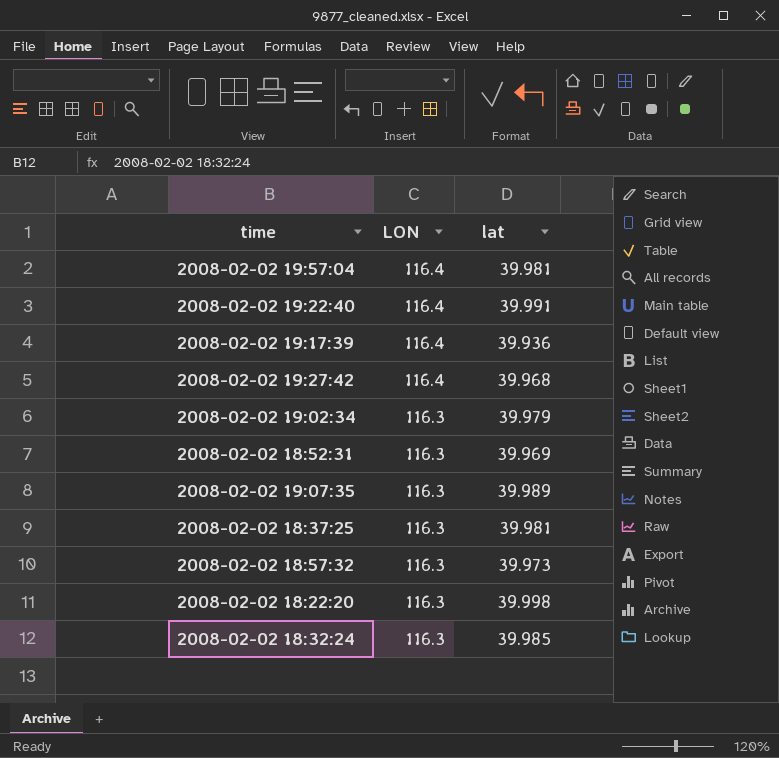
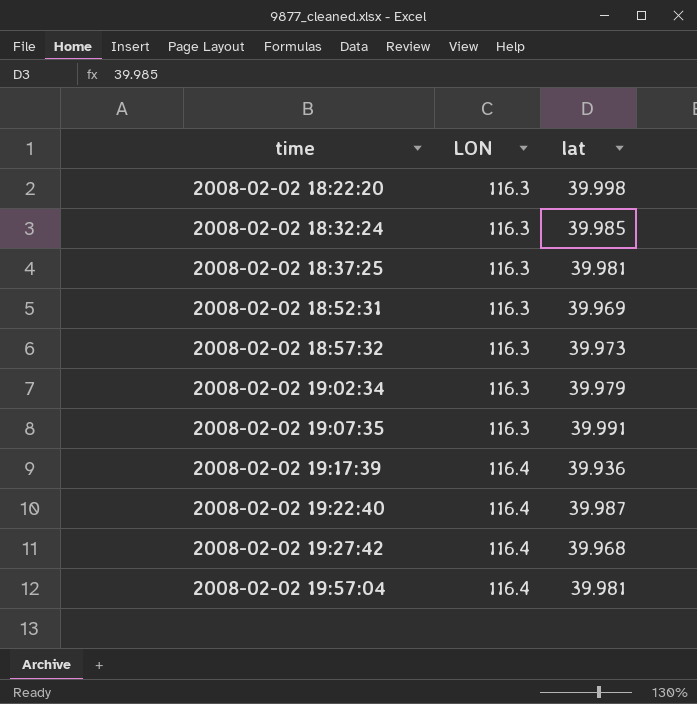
row order: LON descending -> time ascending
2008-02-02 19:07:35 | lat: 39.989 -> 39.991
2008-02-02 19:22:40 | lat: 39.991 -> 39.987

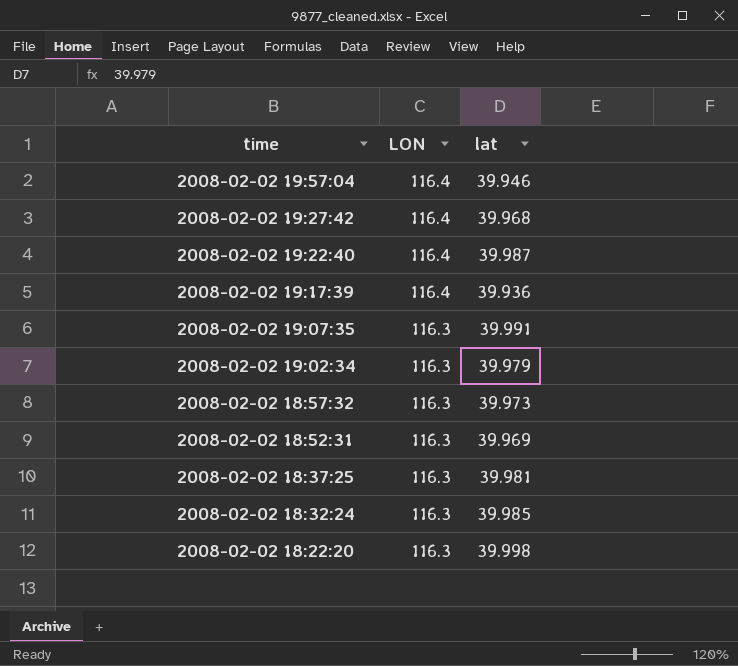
row order: time ascending -> time descending
2008-02-02 19:57:04 | lat: 39.981 -> 39.946

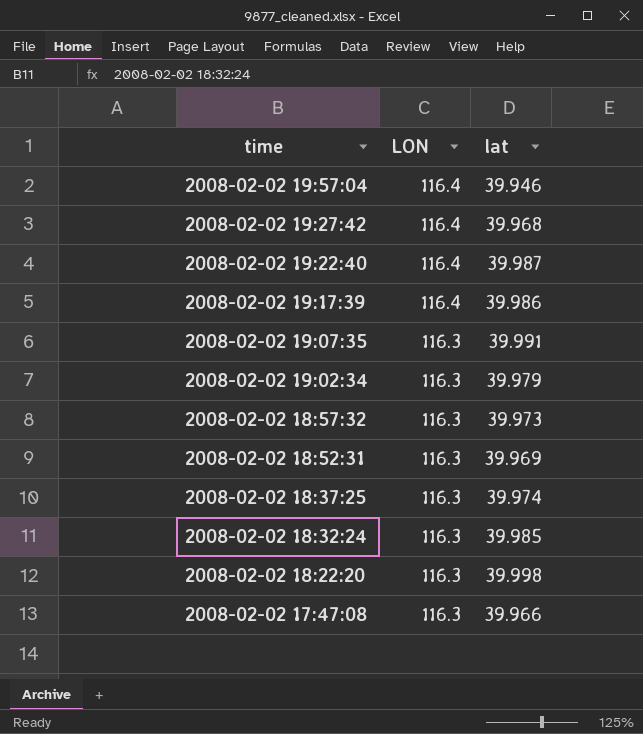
2008-02-02 19:17:39 | lat: 39.936 -> 39.986
2008-02-02 18:37:25 | lat: 39.981 -> 39.974
row 2008-02-02 17:47:08: none -> 116.3 | 39.966

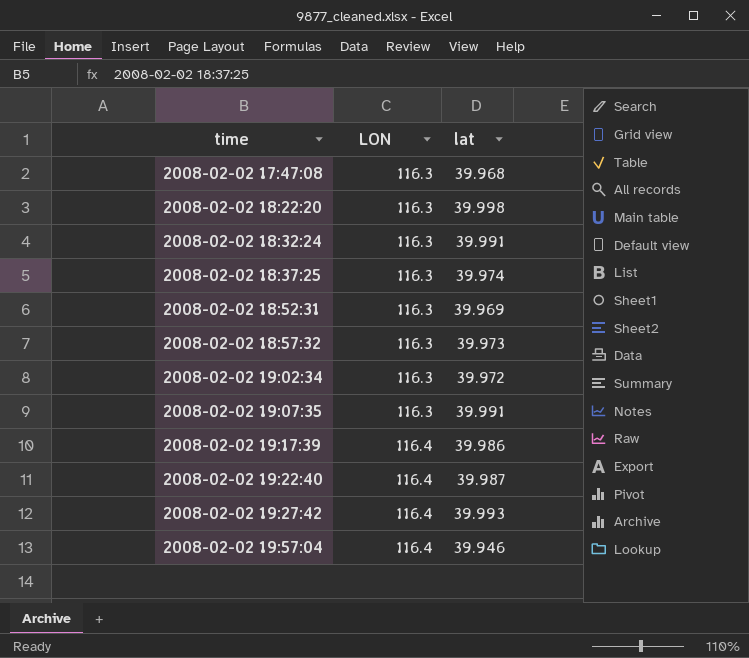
row order: time descending -> time ascending
2008-02-02 17:47:08 | lat: 39.966 -> 39.968
2008-02-02 18:32:24 | lat: 39.985 -> 39.991
2008-02-02 19:02:34 | lat: 39.979 -> 39.972
2008-02-02 19:27:42 | lat: 39.968 -> 39.993

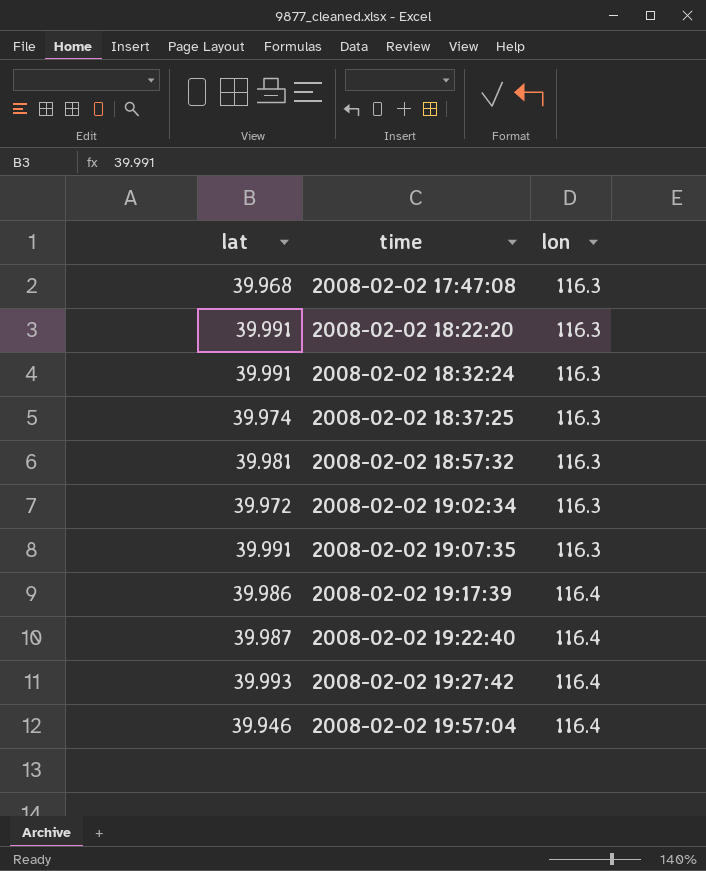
column lat | position: 3 -> 1
column name: LON -> lon
row 2008-02-02 18:52:31: 116.3 | 39.969 -> none
2008-02-02 18:22:20 | lat: 39.998 -> 39.991
2008-02-02 18:57:32 | lat: 39.973 -> 39.981

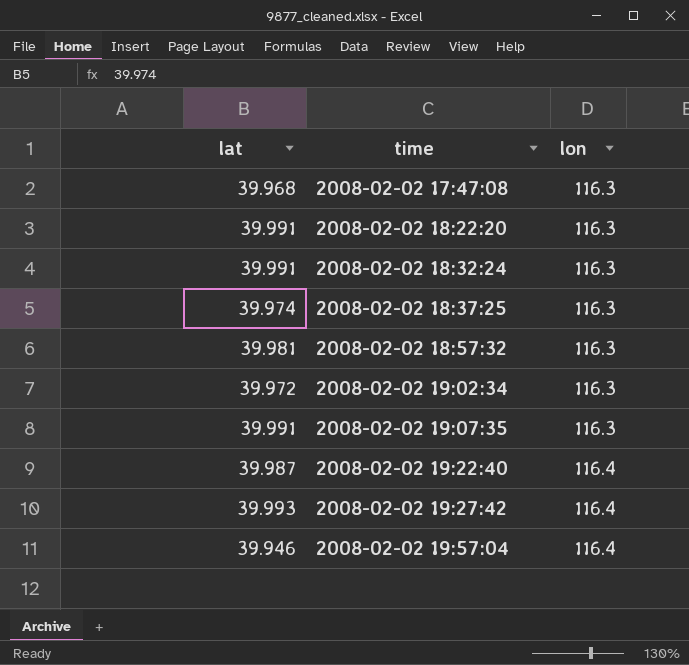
row 2008-02-02 19:17:39: 39.986 | 116.4 -> none

